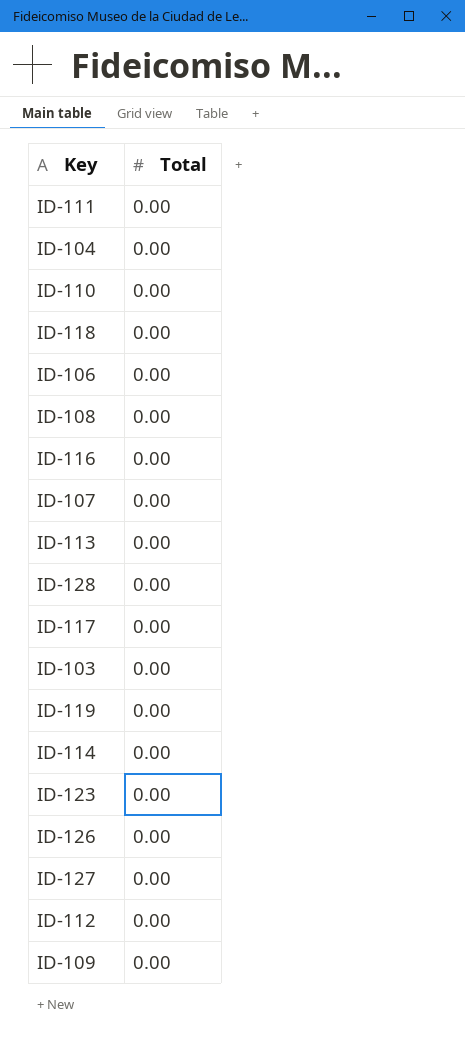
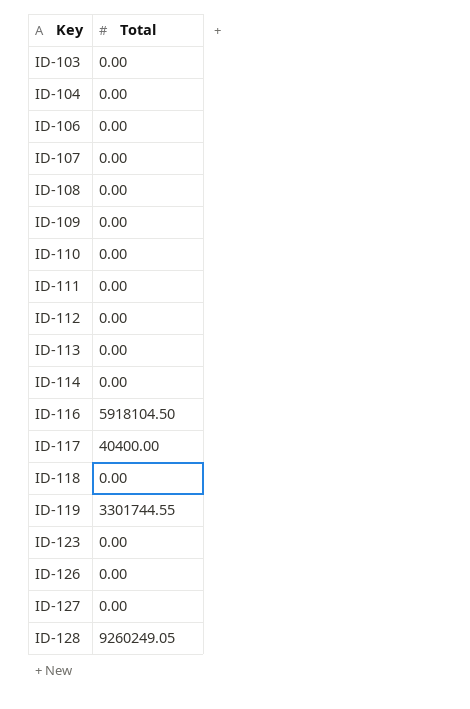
row order: none -> Key ascending
ID-116 | Total: 0.00 -> 5918104.50
ID-117 | Total: 0.00 -> 40400.00
ID-119 | Total: 0.00 -> 3301744.55
ID-128 | Total: 0.00 -> 9260249.05

